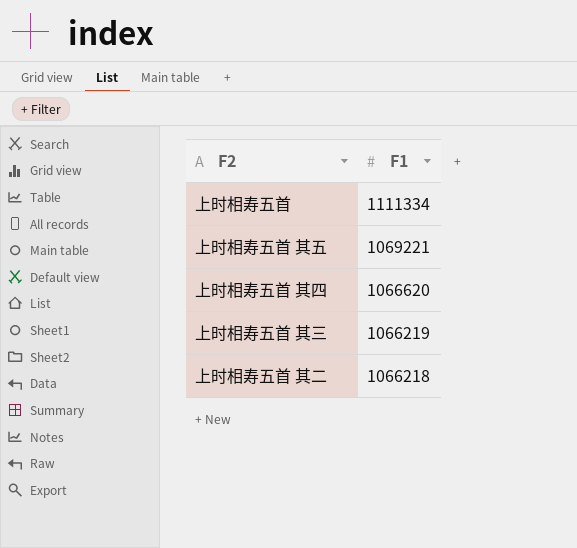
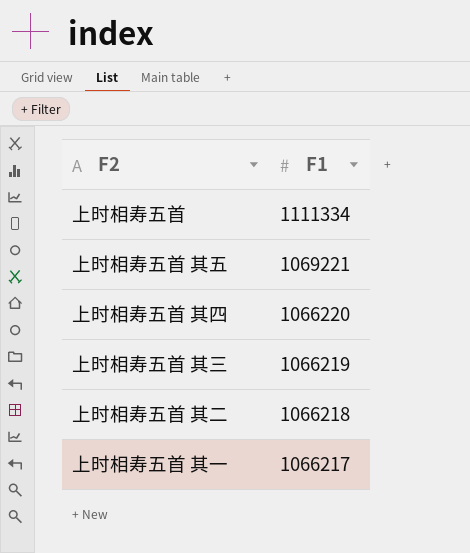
上时相寿五首 其四 | F1: 1066620 -> 1066220
row 上时相寿五首 其一: none -> 1066217

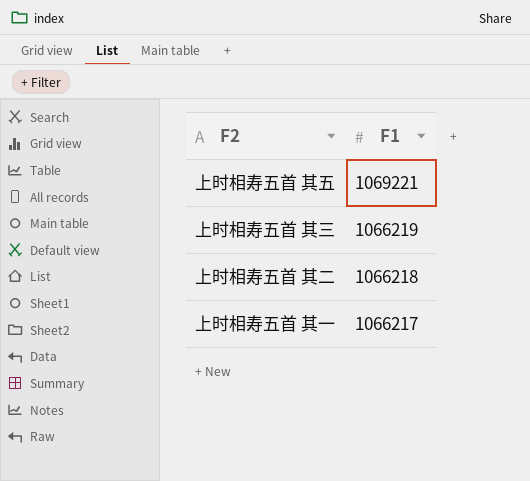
row 上时相寿五首: 1111334 -> none
row 上时相寿五首 其四: 1066220 -> none

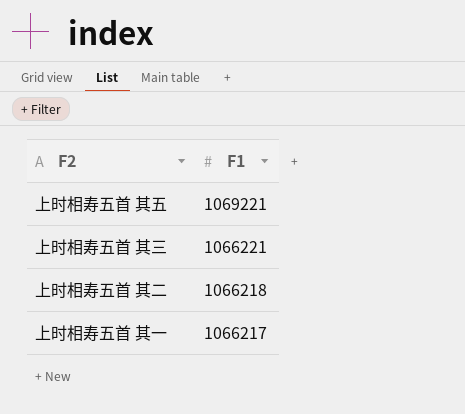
上时相寿五首 其三 | F1: 1066219 -> 1066221

